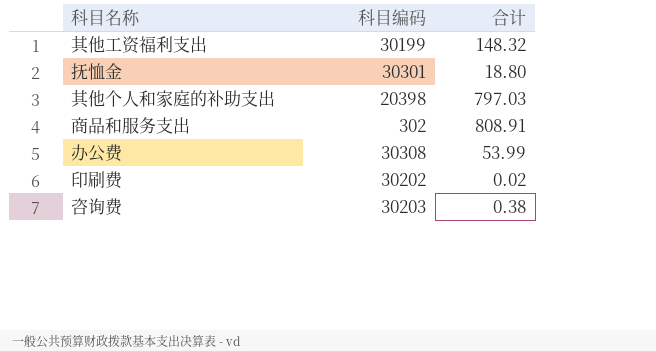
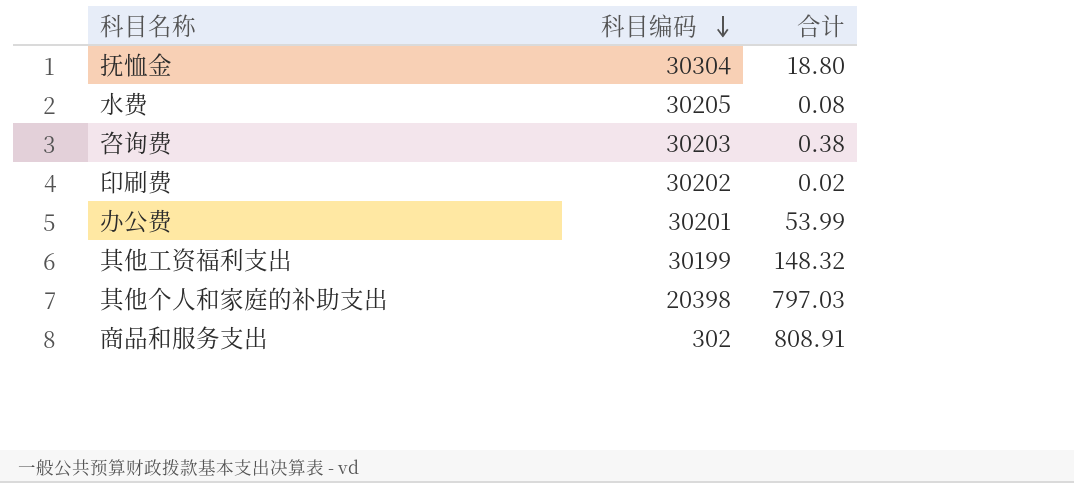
row order: none -> 科目编码 descending
抚恤金 | 科目编码: 30301 -> 30304
row 水费: none -> 30205 | 0.08
办公费 | 科目编码: 30308 -> 30201

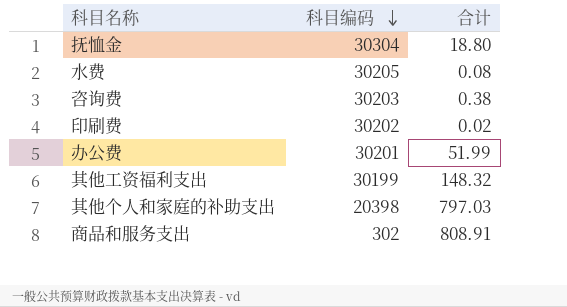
办公费 | 合计: 53.99 -> 51.99

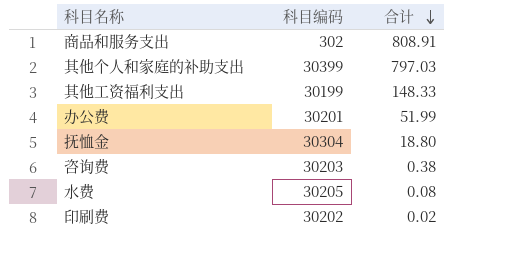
row order: 科目编码 descending -> 合计 descending
其他个人和家庭的补助支出 | 科目编码: 20398 -> 30399
其他工资福利支出 | 合计: 148.32 -> 148.33

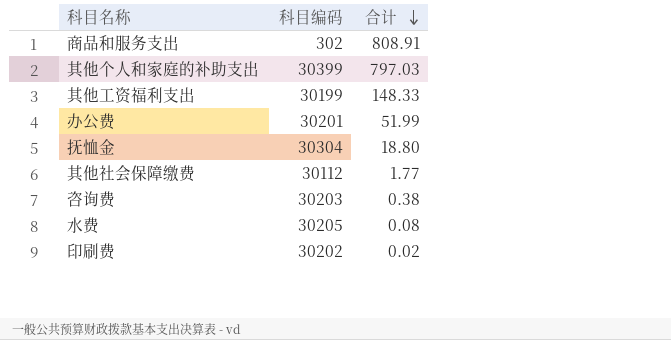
row 其他社会保障缴费: none -> 30112 | 1.77

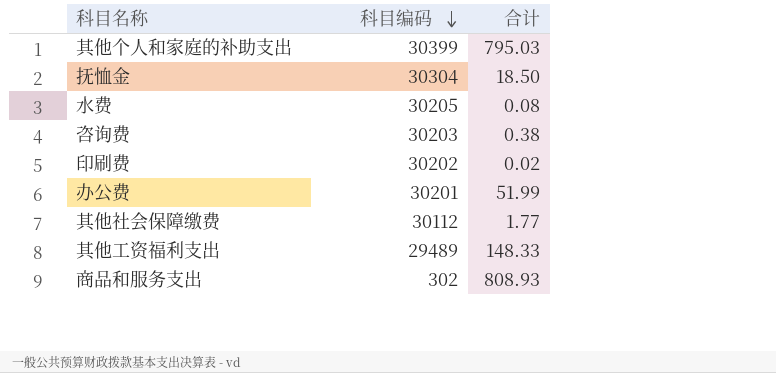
row order: 合计 descending -> 科目编码 descending
其他个人和家庭的补助支出 | 合计: 797.03 -> 795.03
抚恤金 | 合计: 18.80 -> 18.50
其他工资福利支出 | 科目编码: 30199 -> 29489
商品和服务支出 | 合计: 808.91 -> 808.93

